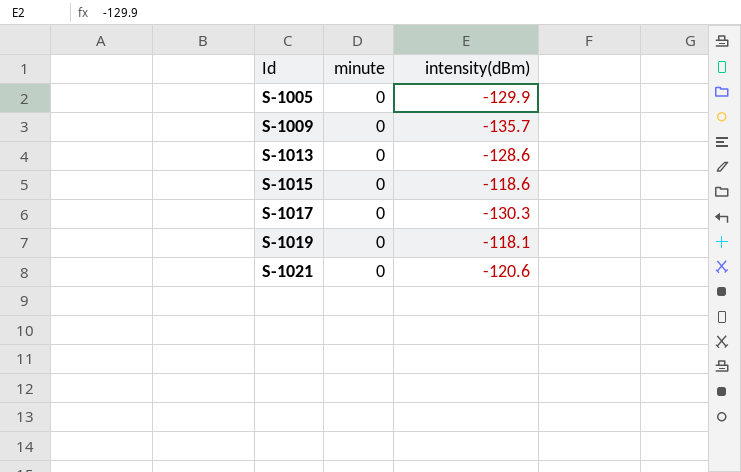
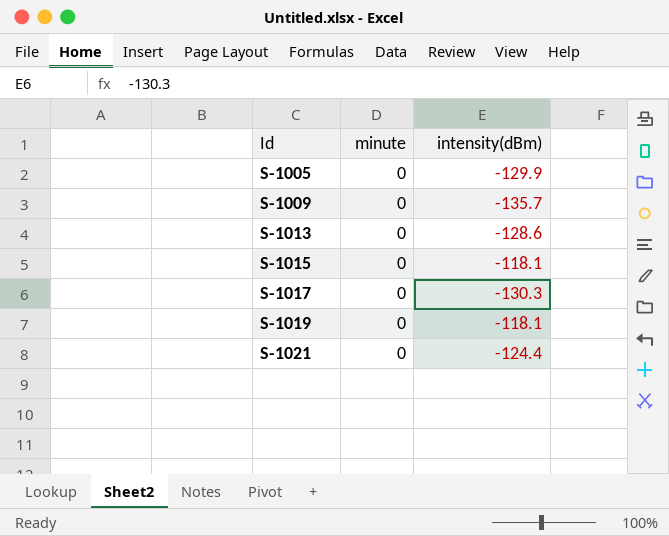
S-1015 | intensity(dBm): -118.6 -> -118.1
S-1021 | intensity(dBm): -120.6 -> -124.4

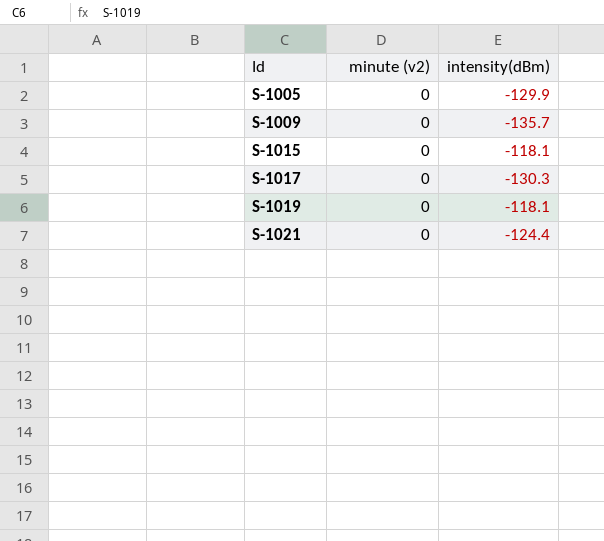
column name: minute -> minute (v2)
row S-1013: 0 | -128.6 -> none

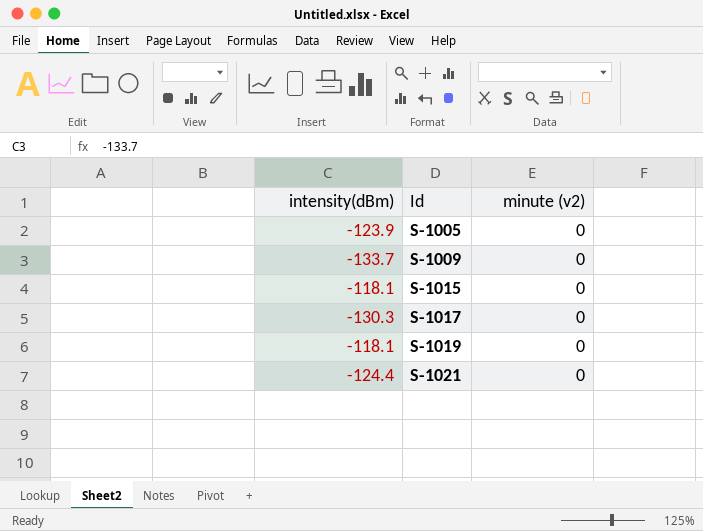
column intensity(dBm) | position: 3 -> 1
S-1005 | intensity(dBm): -129.9 -> -123.9
S-1009 | intensity(dBm): -135.7 -> -133.7

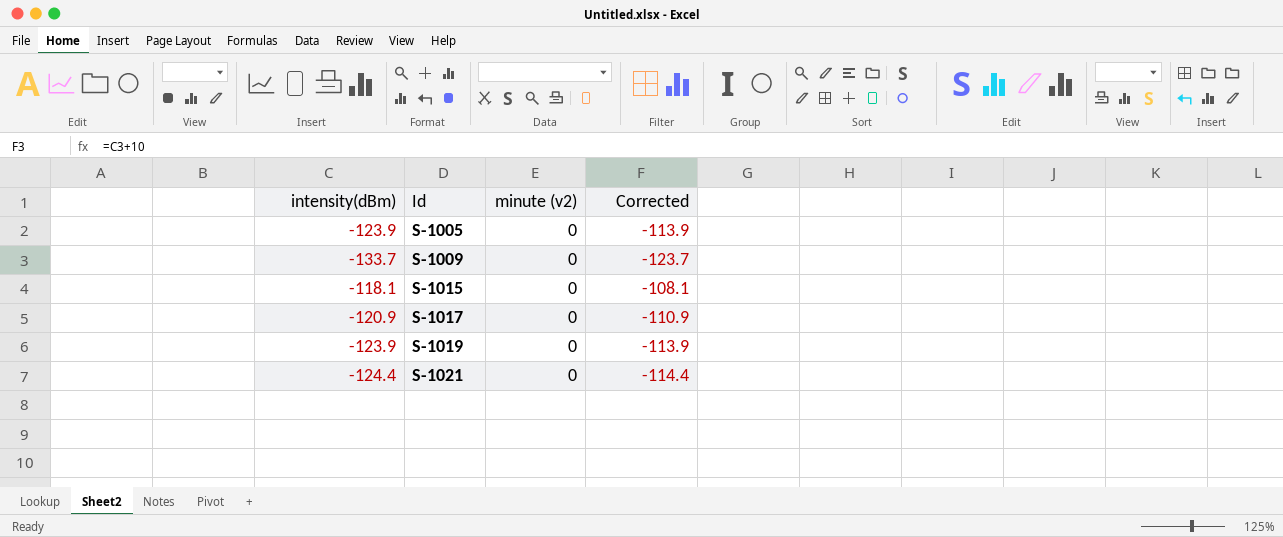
column Corrected | formula: none -> [intensity(dBm)] + 10
S-1017 | intensity(dBm): -130.3 -> -120.9
S-1019 | intensity(dBm): -118.1 -> -123.9

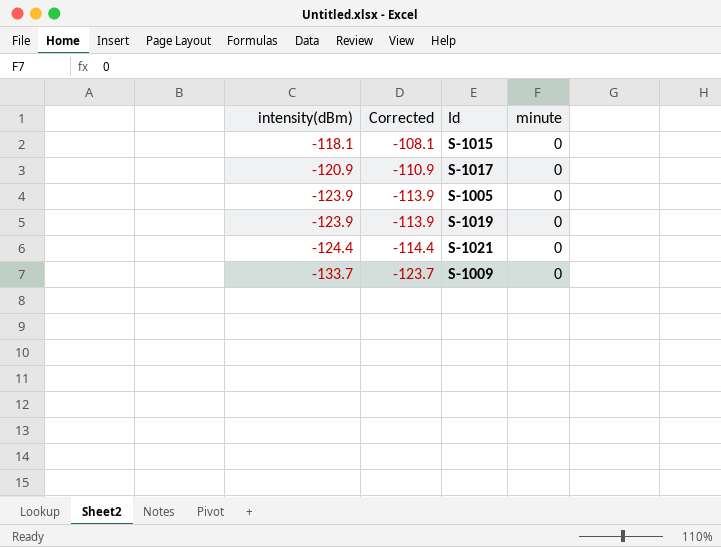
row order: Id ascending -> intensity(dBm) descending
column Corrected | position: 4 -> 2
column name: minute (v2) -> minute

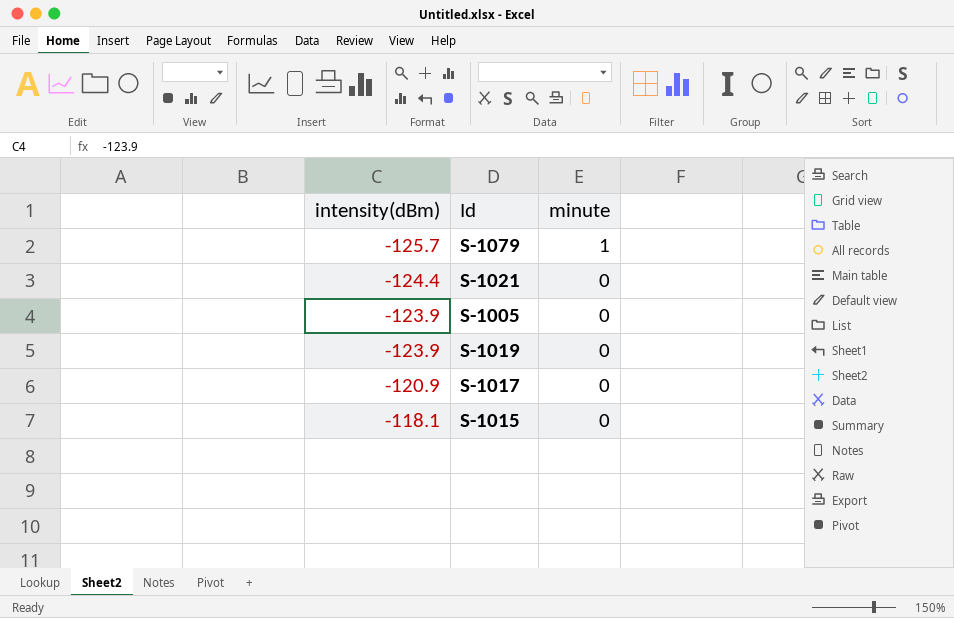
row order: intensity(dBm) descending -> intensity(dBm) ascending
column Corrected | formula: [intensity(dBm)] + 10 -> none
row S-1009: -133.7 | -123.7 | 0 -> none
row S-1079: none -> -125.7 | 1

